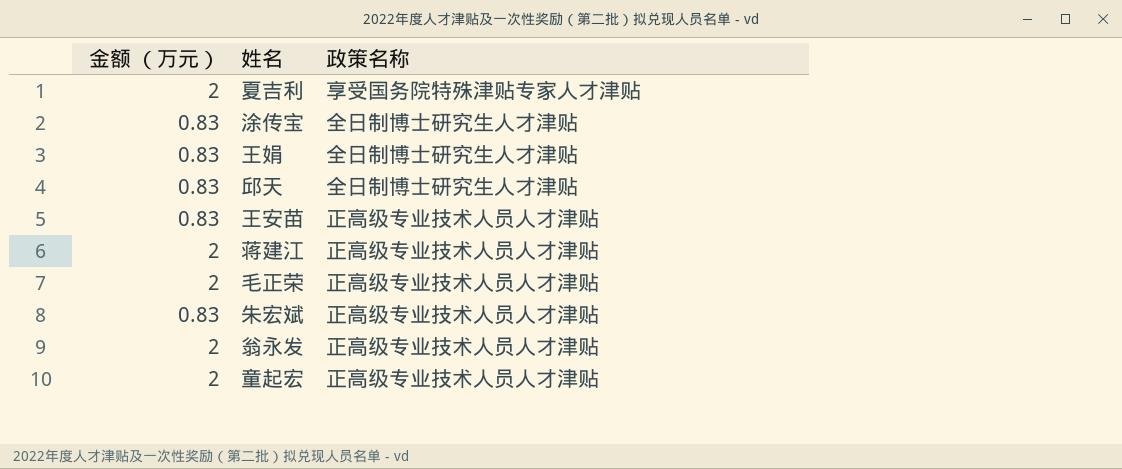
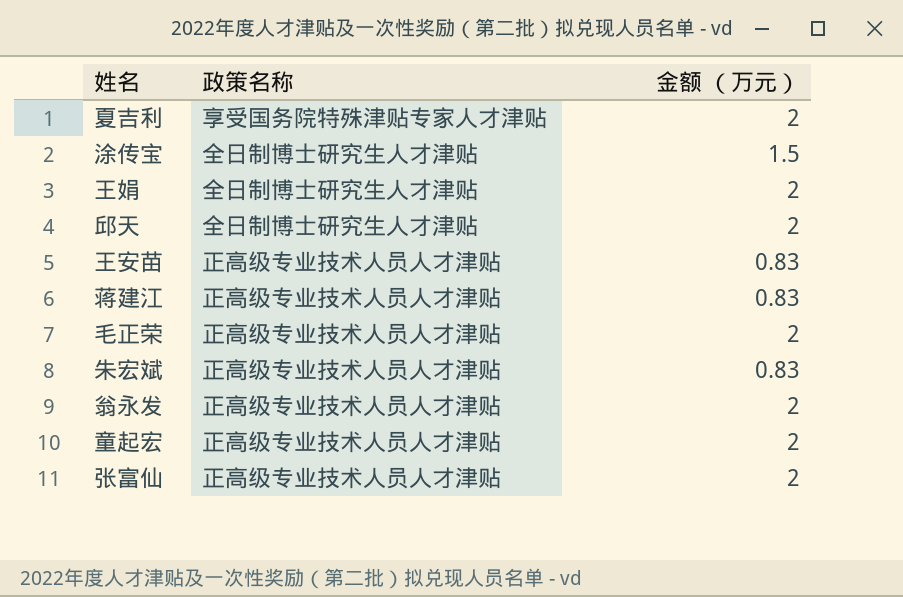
column 金额 （万元） | position: 1 -> 3
涂传宝 | 金额 （万元）: 0.83 -> 1.5
王娟 | 金额 （万元）: 0.83 -> 2
邱天 | 金额 （万元）: 0.83 -> 2
蒋建江 | 金额 （万元）: 2 -> 0.83
row 张富仙: none -> 正高级专业技术人员人才津贴 | 2

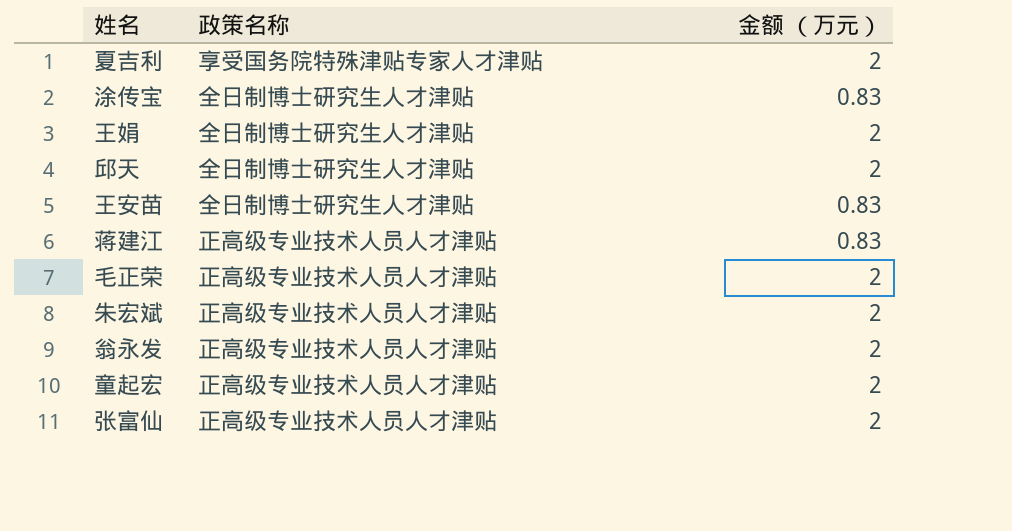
涂传宝 | 金额 （万元）: 1.5 -> 0.83
王安苗 | 政策名称: 正高级专业技术人员人才津贴 -> 全日制博士研究生人才津贴
朱宏斌 | 金额 （万元）: 0.83 -> 2

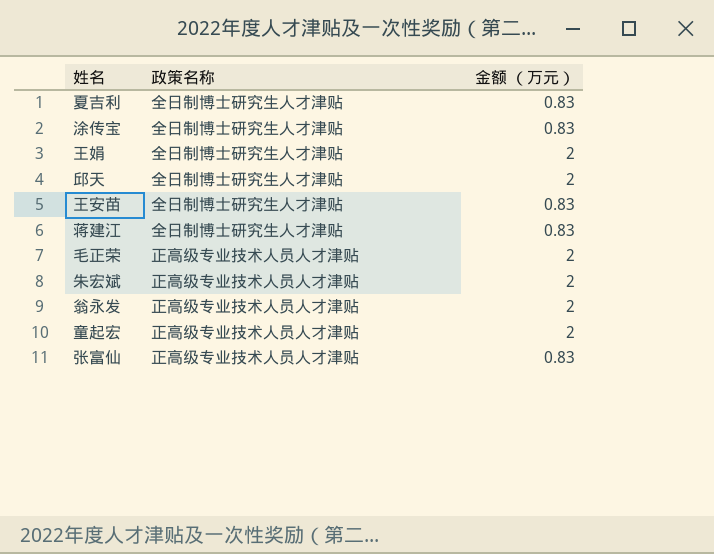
夏吉利 | 政策名称: 享受国务院特殊津贴专家人才津贴 -> 全日制博士研究生人才津贴
夏吉利 | 金额 （万元）: 2 -> 0.83
蒋建江 | 政策名称: 正高级专业技术人员人才津贴 -> 全日制博士研究生人才津贴
张富仙 | 金额 （万元）: 2 -> 0.83

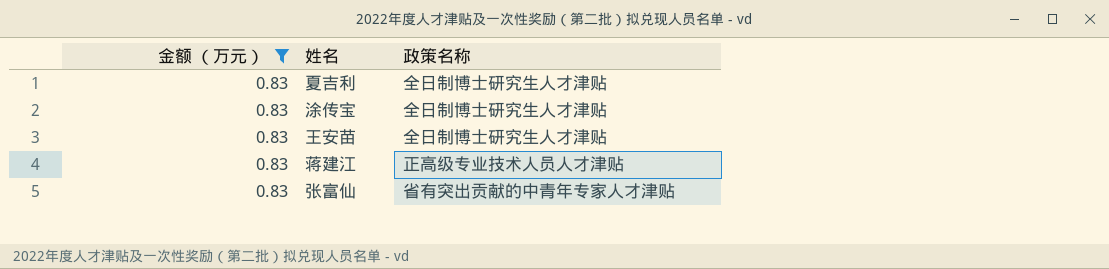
filter: none -> 金额 （万元） = 0.83
column 金额 （万元） | position: 3 -> 1
蒋建江 | 政策名称: 全日制博士研究生人才津贴 -> 正高级专业技术人员人才津贴
张富仙 | 政策名称: 正高级专业技术人员人才津贴 -> 省有突出贡献的中青年专家人才津贴

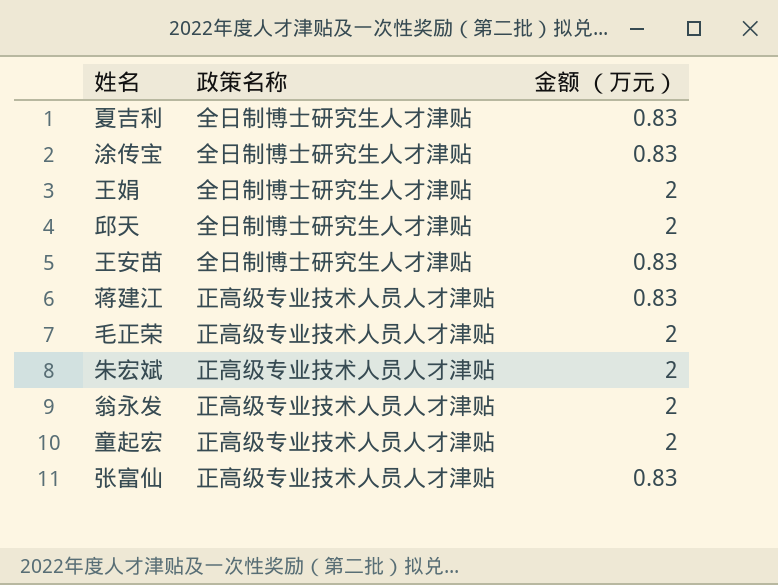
filter: 金额 （万元） = 0.83 -> none
column 金额 （万元） | position: 1 -> 3
张富仙 | 政策名称: 省有突出贡献的中青年专家人才津贴 -> 正高级专业技术人员人才津贴

